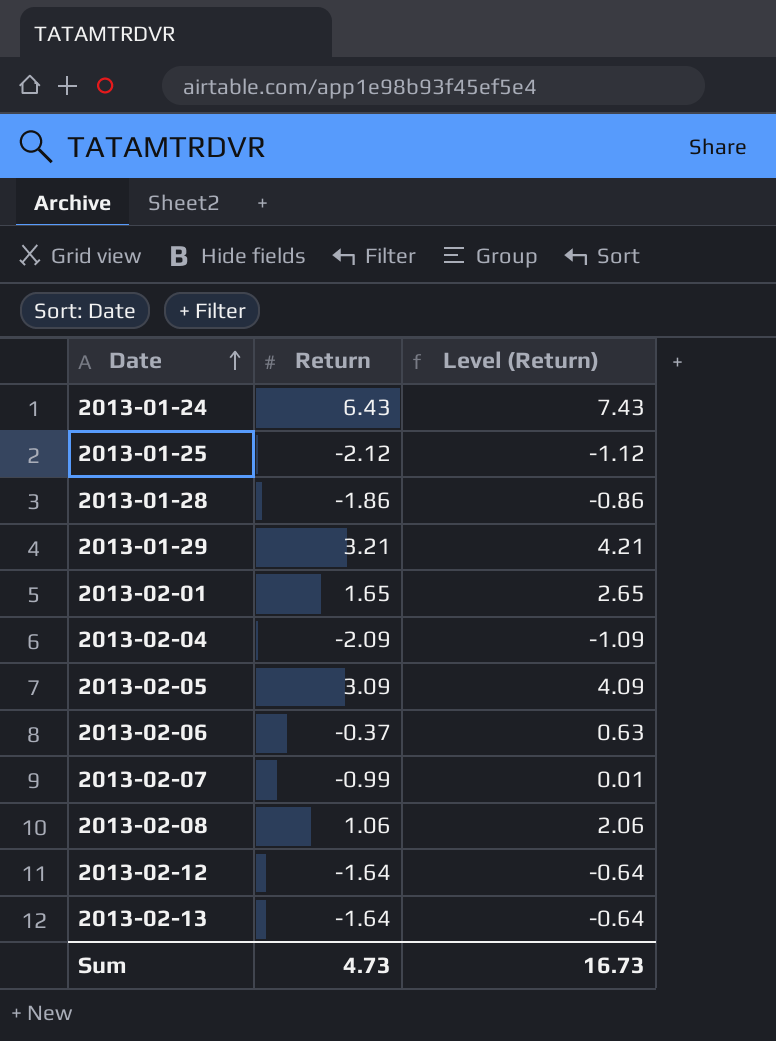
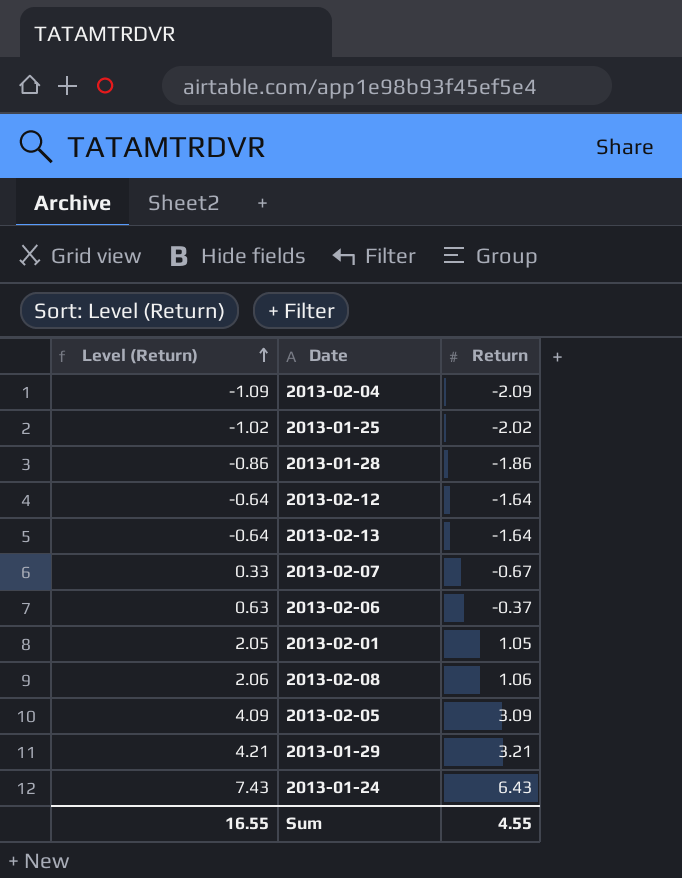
row order: Date ascending -> Level (Return) ascending
column Level (Return) | position: 3 -> 1
2013-01-25 | Level (Return): -1.12 -> -1.02
2013-01-25 | Return: -2.12 -> -2.02
2013-02-07 | Level (Return): 0.01 -> 0.33
2013-02-07 | Return: -0.99 -> -0.67
2013-02-01 | Level (Return): 2.65 -> 2.05
2013-02-01 | Return: 1.65 -> 1.05
Sum | Level (Return): 16.73 -> 16.55
Sum | Return: 4.73 -> 4.55

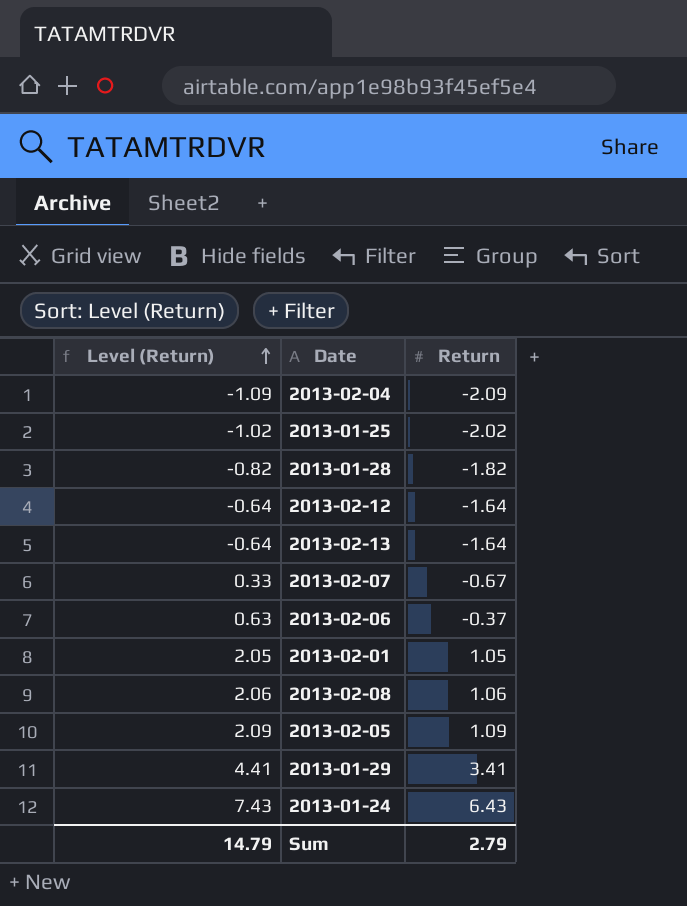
2013-01-28 | Level (Return): -0.86 -> -0.82
2013-01-28 | Return: -1.86 -> -1.82
2013-02-05 | Level (Return): 4.09 -> 2.09
2013-02-05 | Return: 3.09 -> 1.09
2013-01-29 | Level (Return): 4.21 -> 4.41
2013-01-29 | Return: 3.21 -> 3.41
Sum | Level (Return): 16.55 -> 14.79
Sum | Return: 4.55 -> 2.79

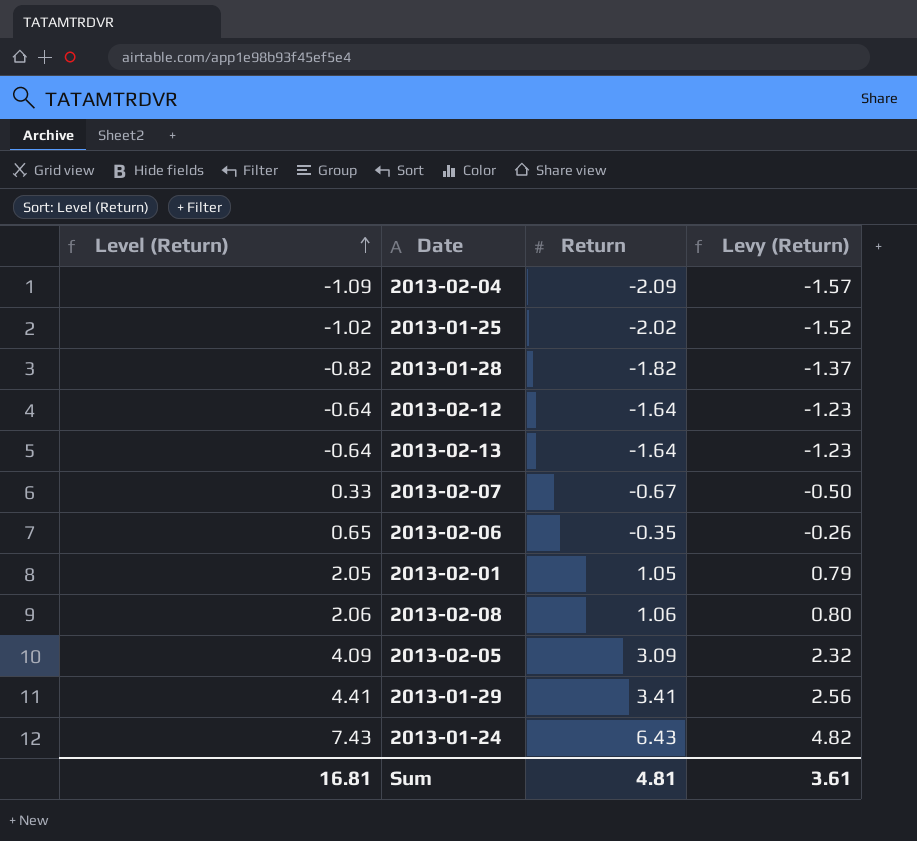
column Levy (Return) | formula: none -> [Return] * 0.75
2013-02-06 | Level (Return): 0.63 -> 0.65
2013-02-06 | Return: -0.37 -> -0.35
2013-02-05 | Level (Return): 2.09 -> 4.09
2013-02-05 | Return: 1.09 -> 3.09
Sum | Level (Return): 14.79 -> 16.81
Sum | Return: 2.79 -> 4.81

